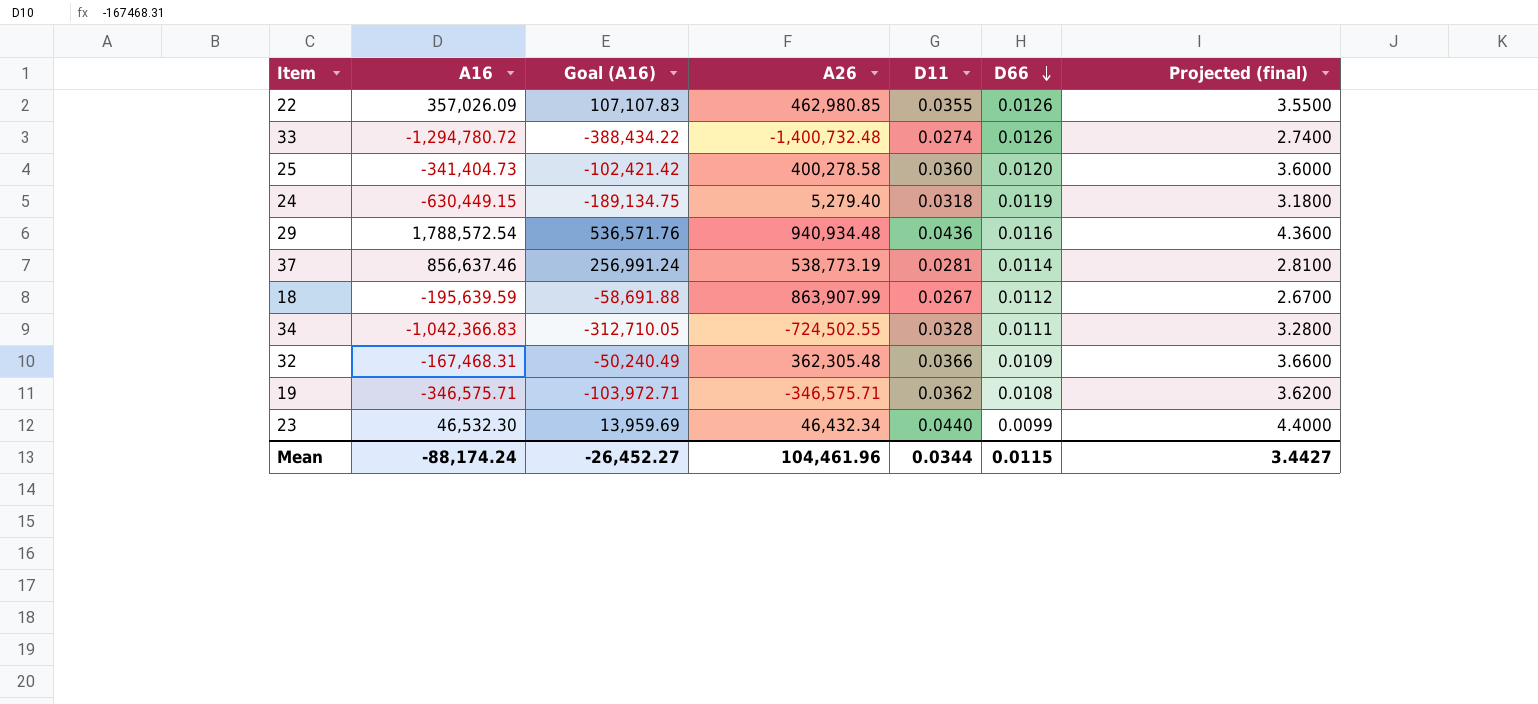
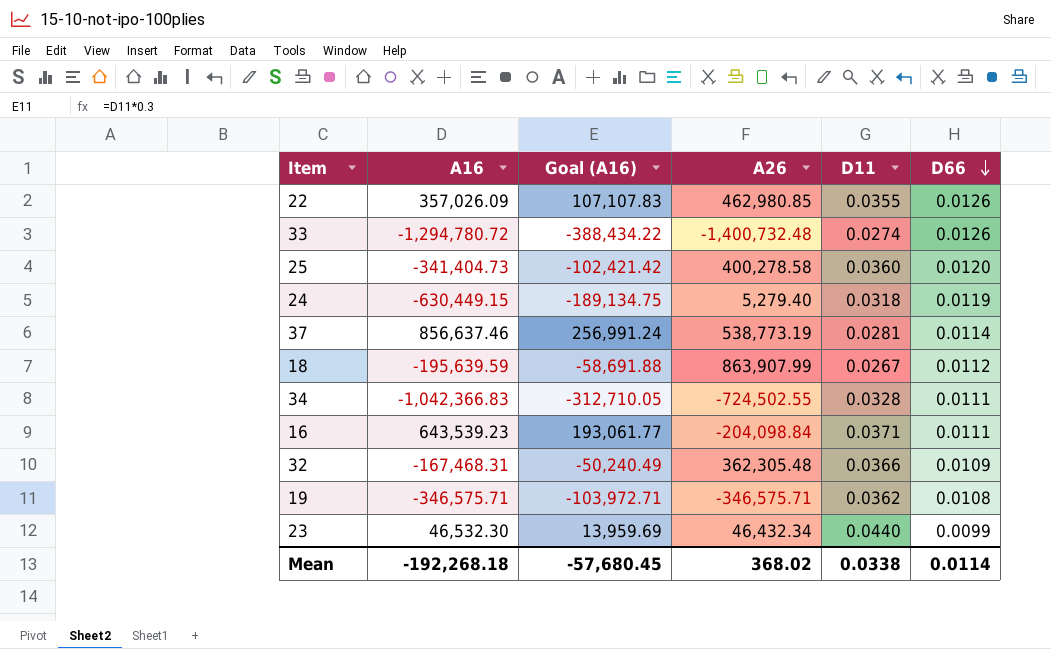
column Projected (final) | formula: [D11] * 100 -> none
row 29: 1,788,572.54 | 536,571.76 | 940,934.48 | 0.0436 | 0.0116 | 4.3600 -> none
row 16: none -> 643,539.23 | 193,061.77 | -204,098.84 | 0.0371 | 0.0111
Mean | A16: -88,174.24 -> -192,268.18
Mean | Goal (A16): -26,452.27 -> -57,680.45
Mean | A26: 104,461.96 -> 368.02
Mean | D11: 0.0344 -> 0.0338
Mean | D66: 0.0115 -> 0.0114

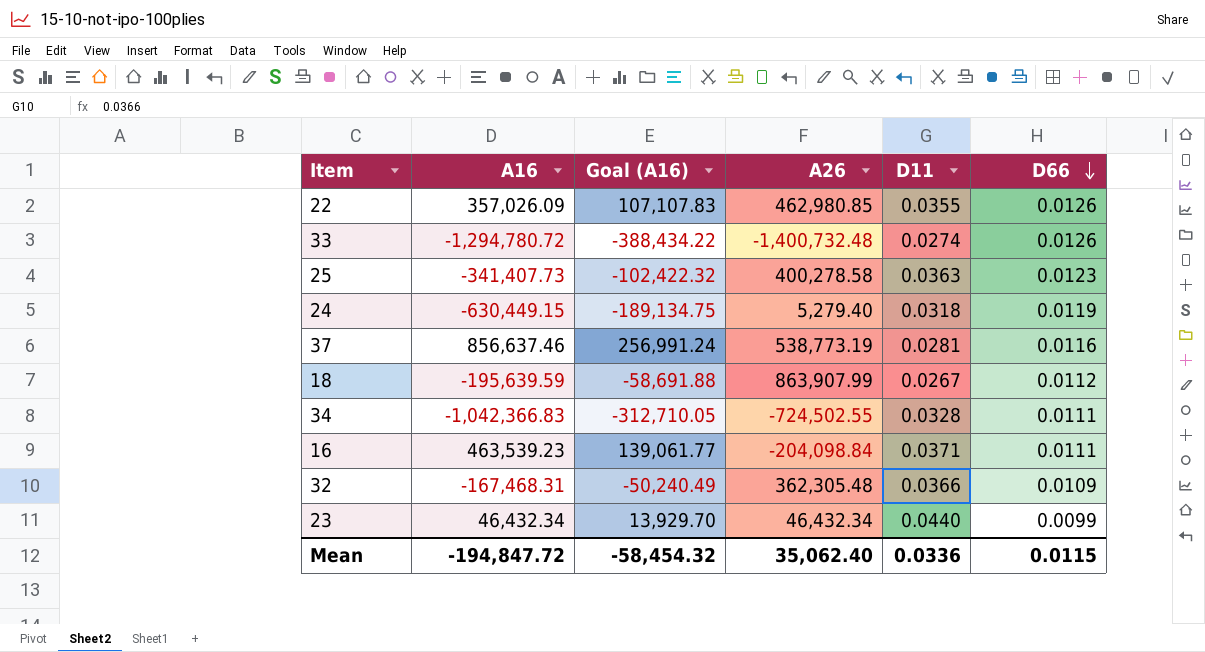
row 19: -346,575.71 | -103,972.71 | -346,575.71 | 0.0362 | 0.0108 -> none
25 | A16: -341,404.73 -> -341,407.73
25 | Goal (A16): -102,421.42 -> -102,422.32
25 | D11: 0.0360 -> 0.0363
25 | D66: 0.0120 -> 0.0123
37 | D66: 0.0114 -> 0.0116
16 | A16: 643,539.23 -> 463,539.23
16 | Goal (A16): 193,061.77 -> 139,061.77
23 | A16: 46,532.30 -> 46,432.34
23 | Goal (A16): 13,959.69 -> 13,929.70
Mean | A16: -192,268.18 -> -194,847.72
Mean | Goal (A16): -57,680.45 -> -58,454.32
Mean | A26: 368.02 -> 35,062.40
Mean | D11: 0.0338 -> 0.0336
Mean | D66: 0.0114 -> 0.0115

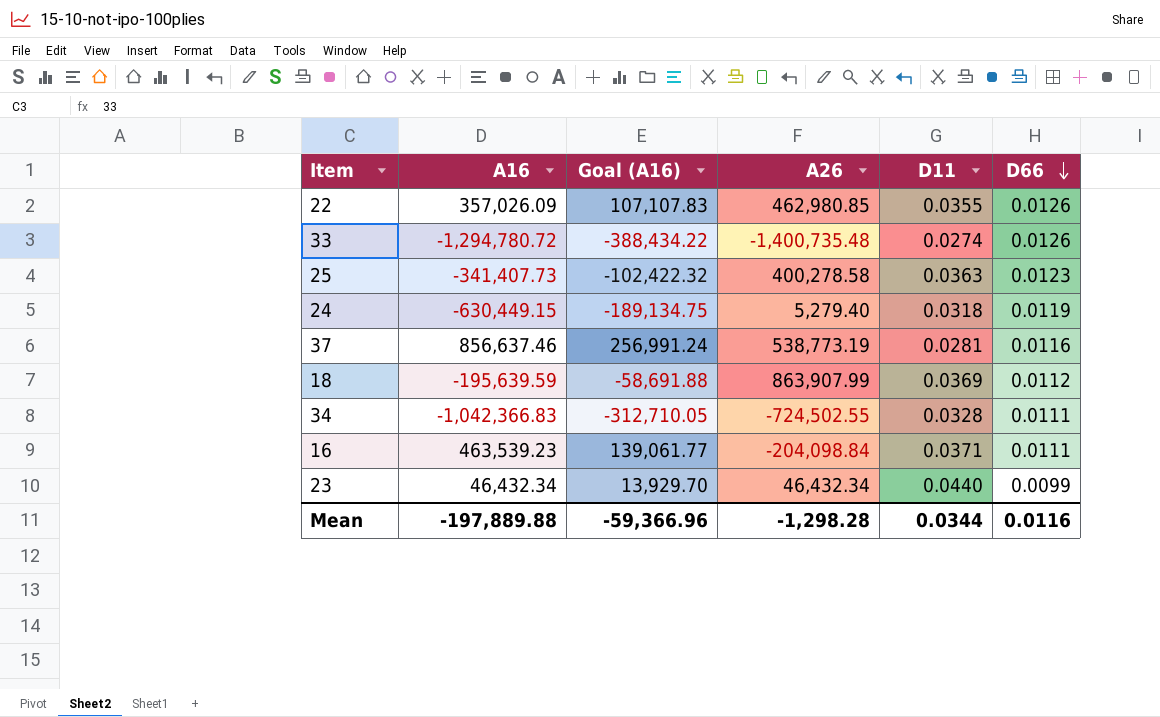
row 32: -167,468.31 | -50,240.49 | 362,305.48 | 0.0366 | 0.0109 -> none
33 | A26: -1,400,732.48 -> -1,400,735.48
18 | D11: 0.0267 -> 0.0369
Mean | A16: -194,847.72 -> -197,889.88
Mean | Goal (A16): -58,454.32 -> -59,366.96
Mean | A26: 35,062.40 -> -1,298.28
Mean | D11: 0.0336 -> 0.0344
Mean | D66: 0.0115 -> 0.0116

